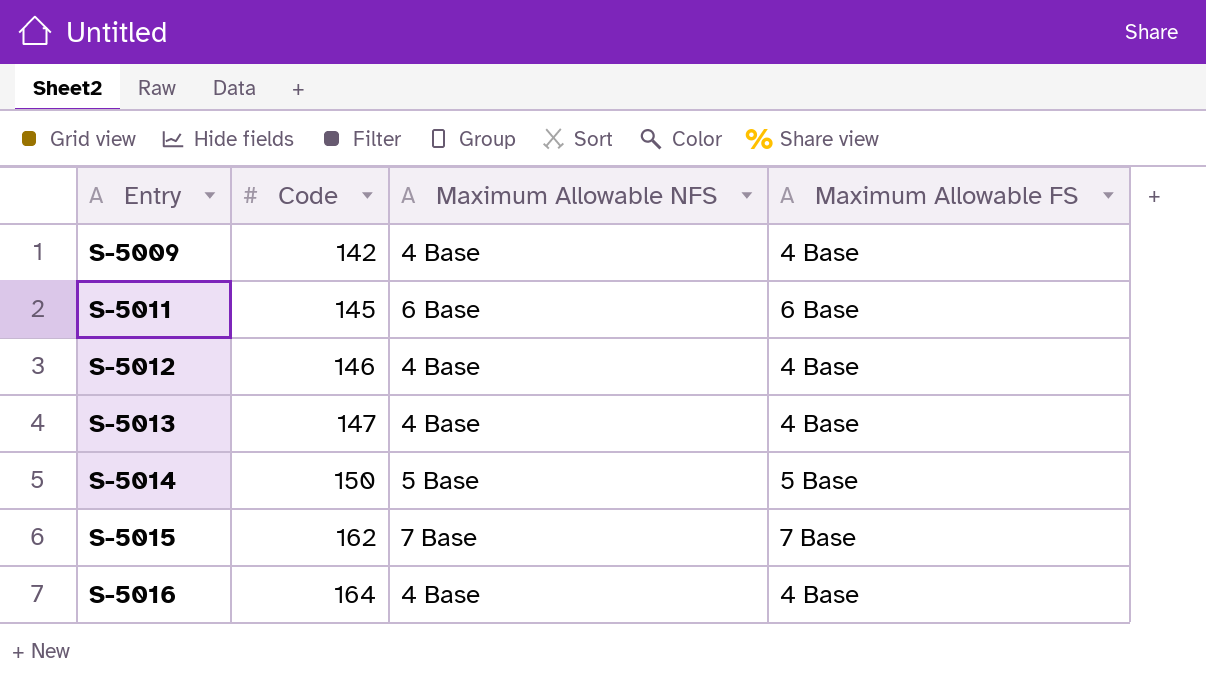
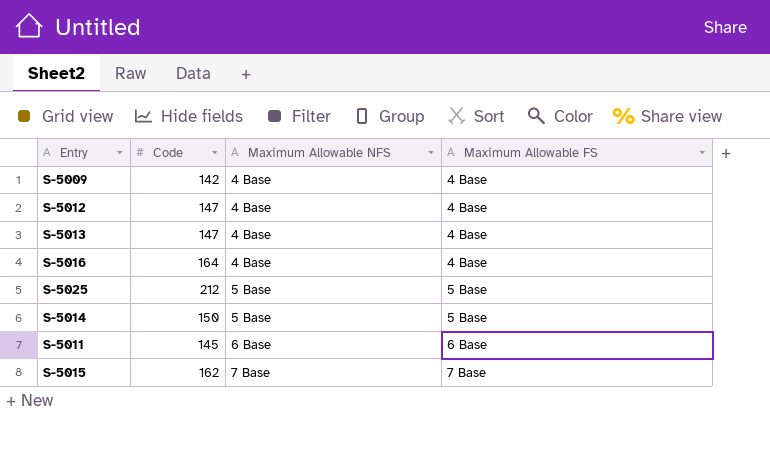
row order: Entry ascending -> Maximum Allowable NFS ascending
S-5012 | Code: 146 -> 147
row S-5025: none -> 212 | 5 Base | 5 Base

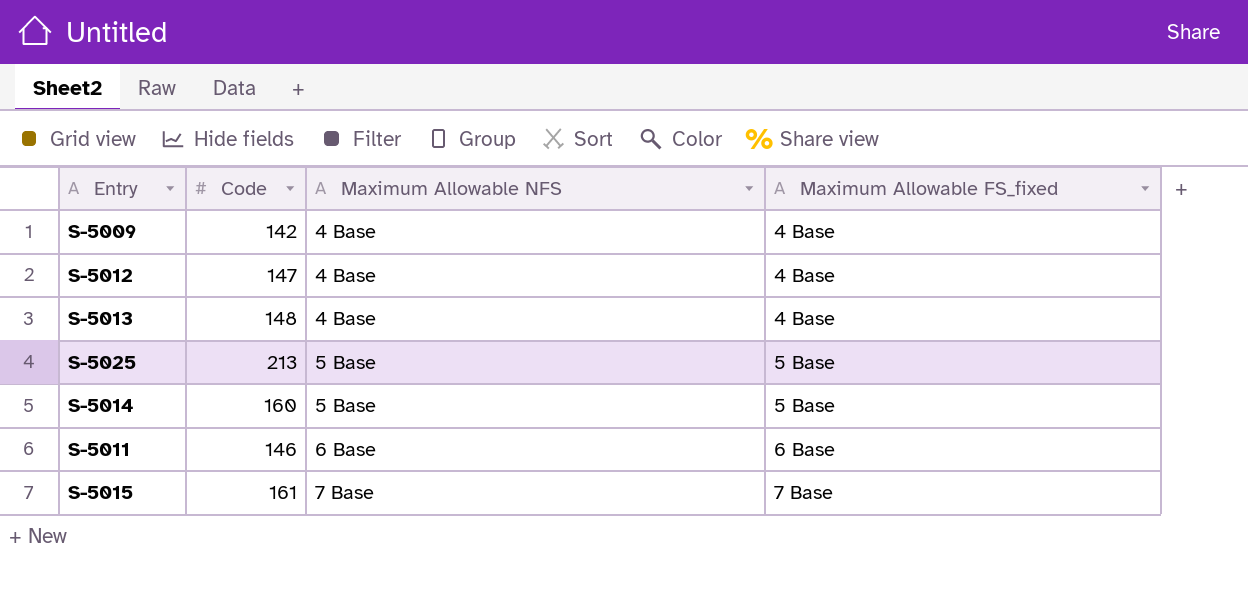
column name: Maximum Allowable FS -> Maximum Allowable FS_fixed
row S-5016: 164 | 4 Base | 4 Base -> none
S-5013 | Code: 147 -> 148
S-5025 | Code: 212 -> 213
S-5014 | Code: 150 -> 160
S-5011 | Code: 145 -> 146
S-5015 | Code: 162 -> 161

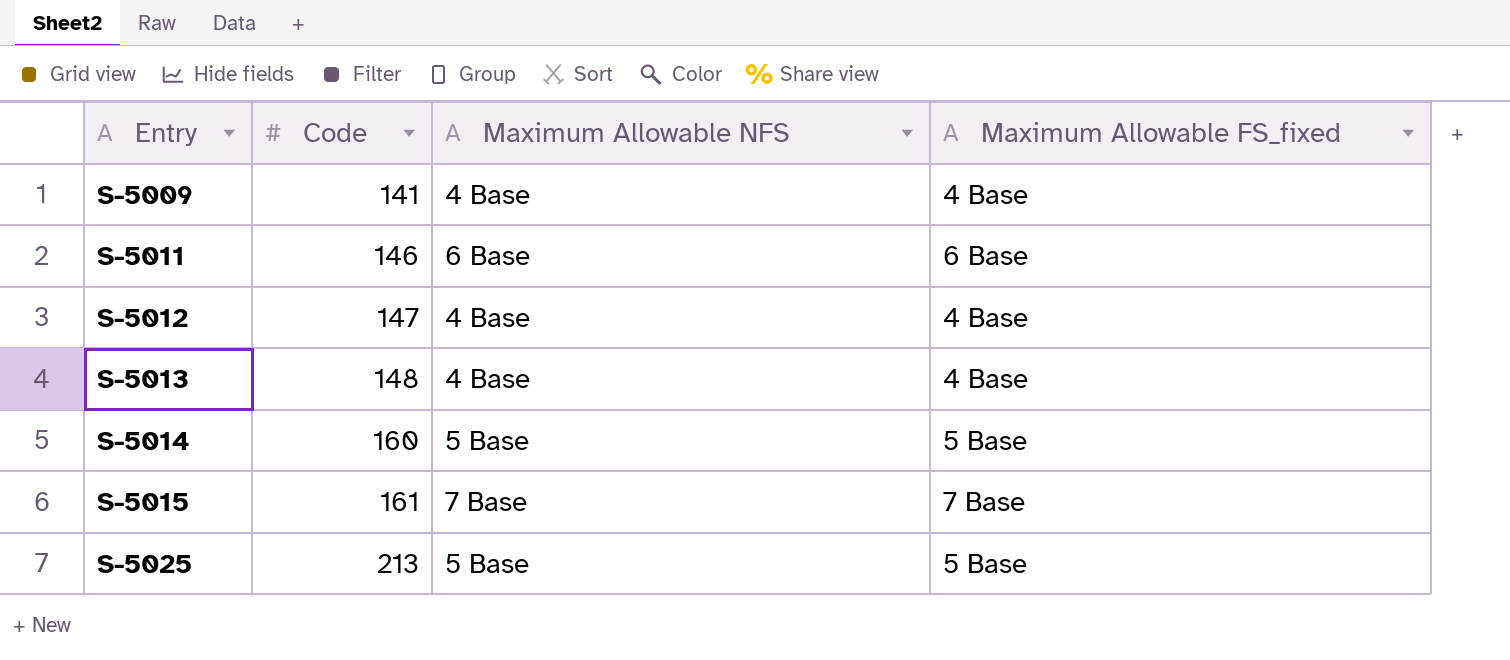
row order: Maximum Allowable NFS ascending -> Entry ascending
S-5009 | Code: 142 -> 141

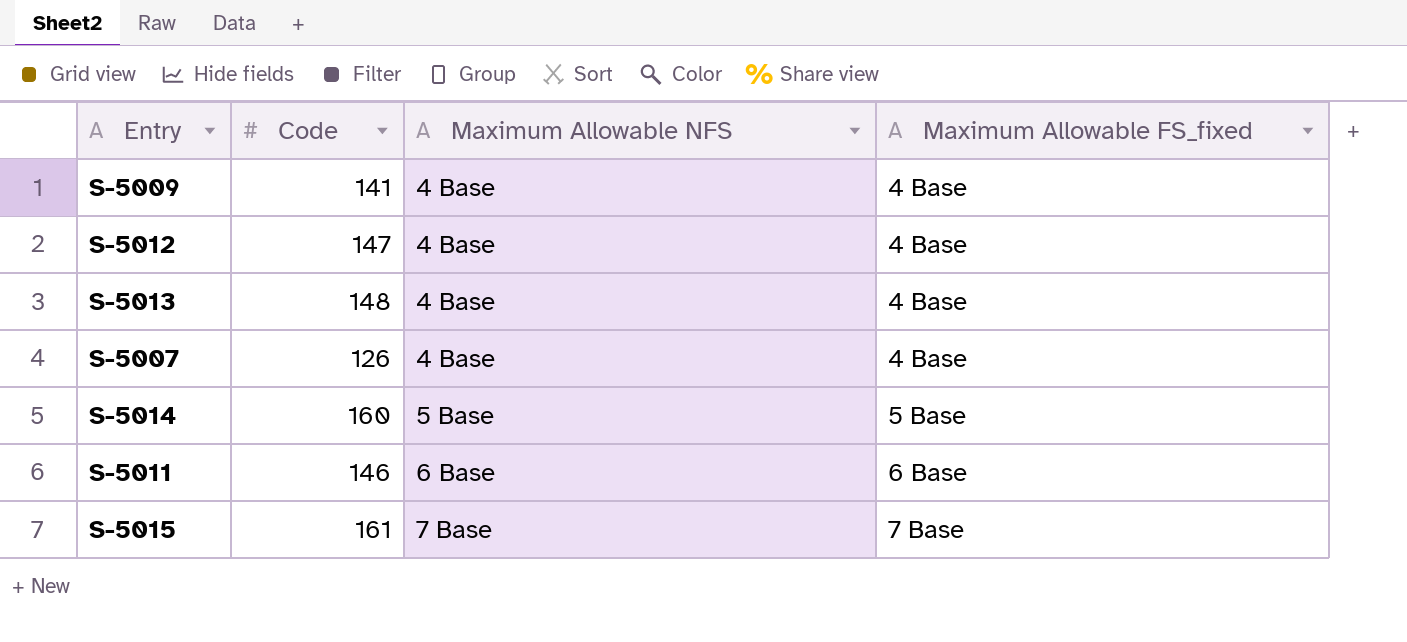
row order: Entry ascending -> Maximum Allowable NFS ascending
row S-5025: 213 | 5 Base | 5 Base -> none
row S-5007: none -> 126 | 4 Base | 4 Base

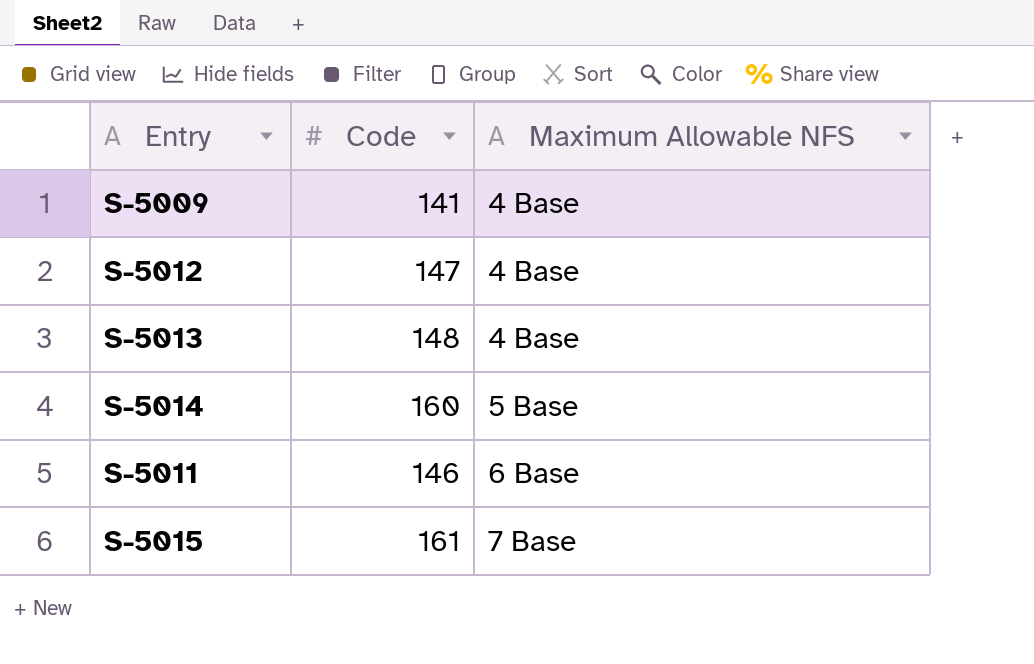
column Maximum Allowable FS_fixed | position: 4 -> none
row S-5007: 126 | 4 Base | 4 Base -> none

